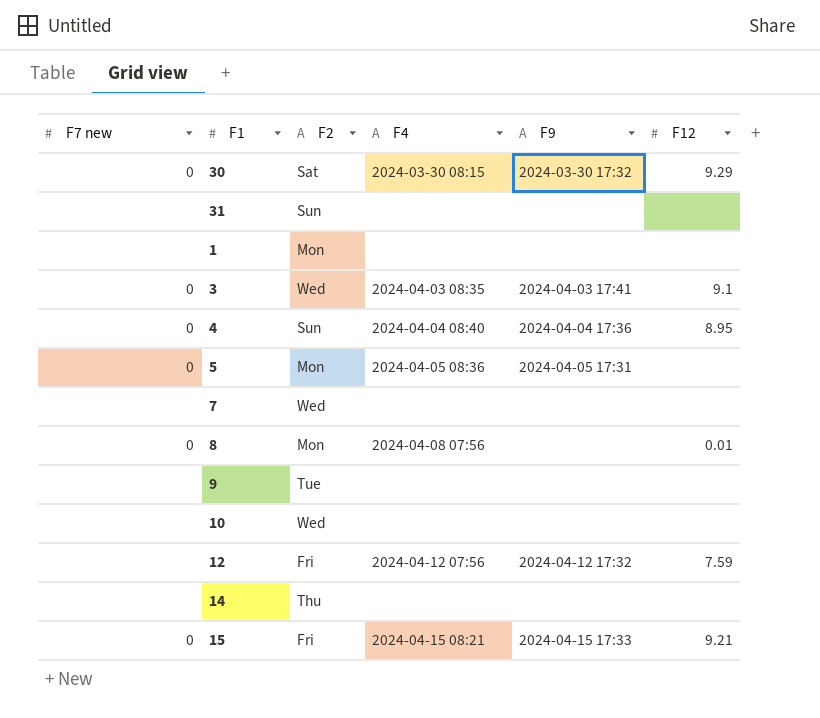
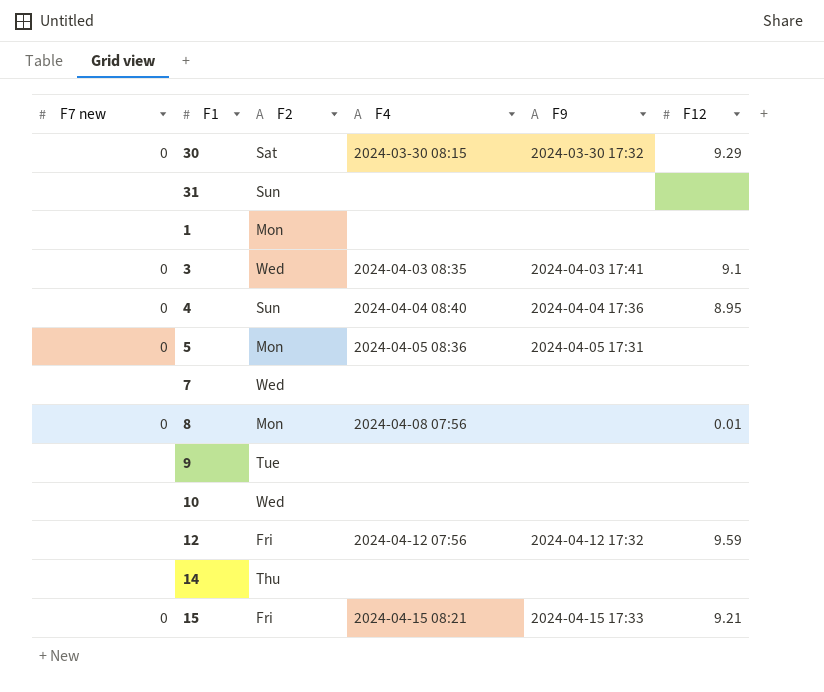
12 | F12: 7.59 -> 9.59

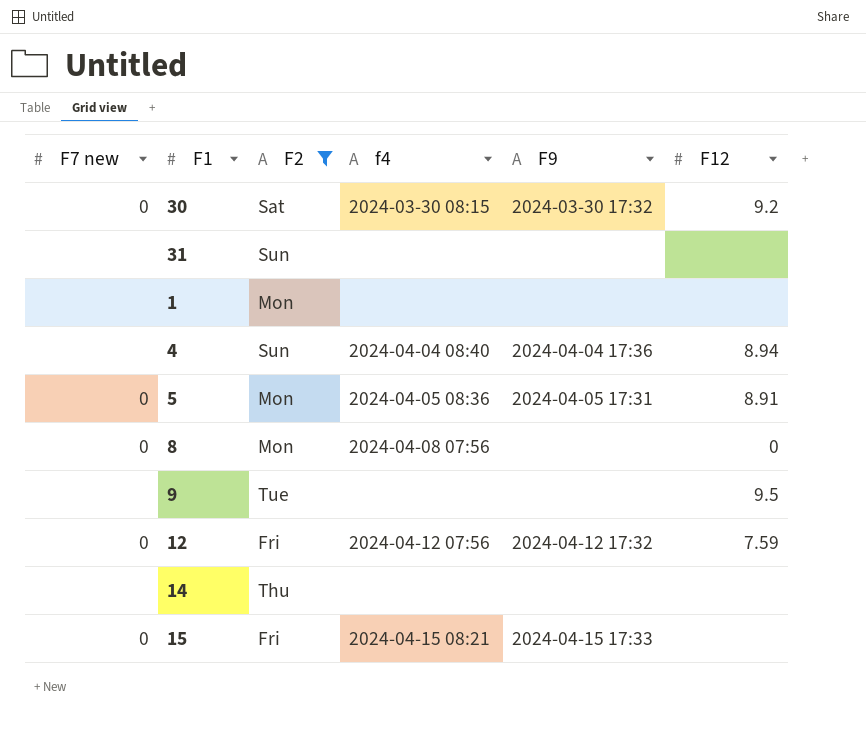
filter: none -> F2 != Wed
column name: F4 -> f4
30 | F12: 9.29 -> 9.2
4 | F7 new: 0 -> none
4 | F12: 8.95 -> 8.94
5 | F12: none -> 8.91
8 | F12: 0.01 -> 0
9 | F12: none -> 9.5
12 | F7 new: none -> 0
12 | F12: 9.59 -> 7.59
15 | F12: 9.21 -> none

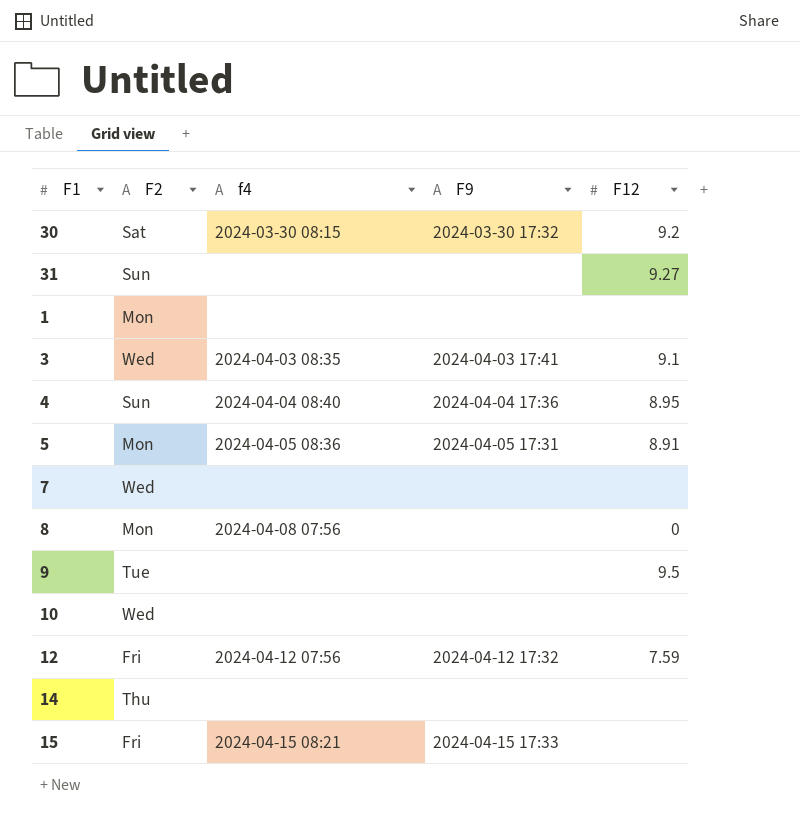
filter: F2 != Wed -> none
column F7 new | position: 1 -> none
31 | F12: none -> 9.27
4 | F12: 8.94 -> 8.95

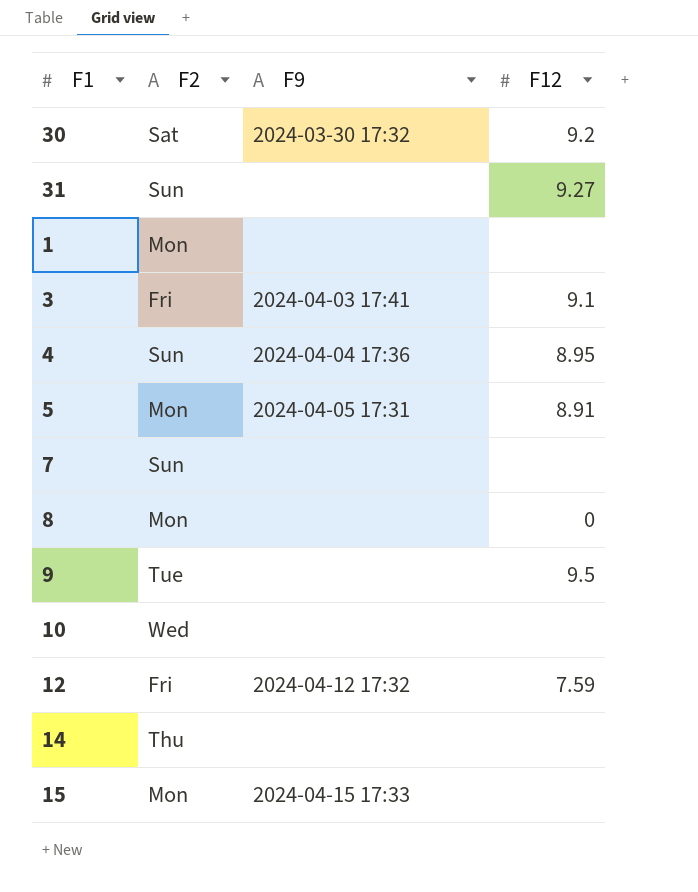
column f4 | position: 3 -> none
3 | F2: Wed -> Fri
7 | F2: Wed -> Sun
15 | F2: Fri -> Mon

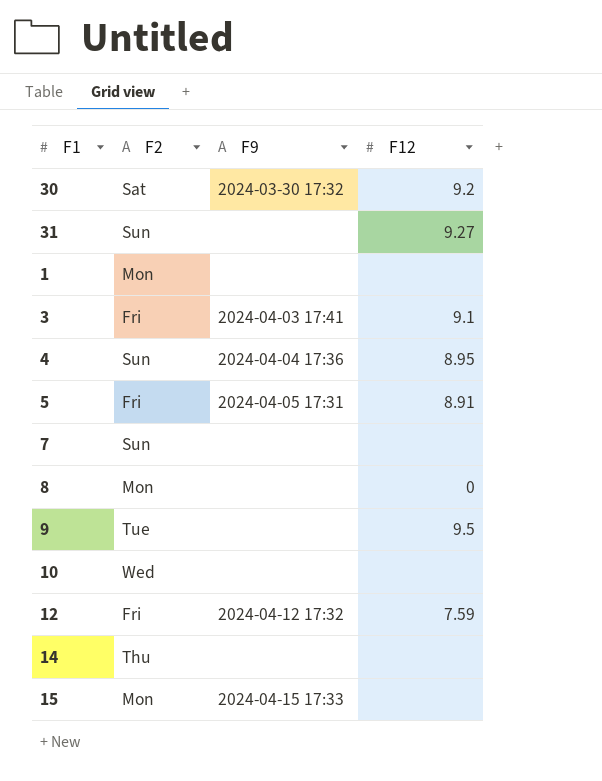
5 | F2: Mon -> Fri

